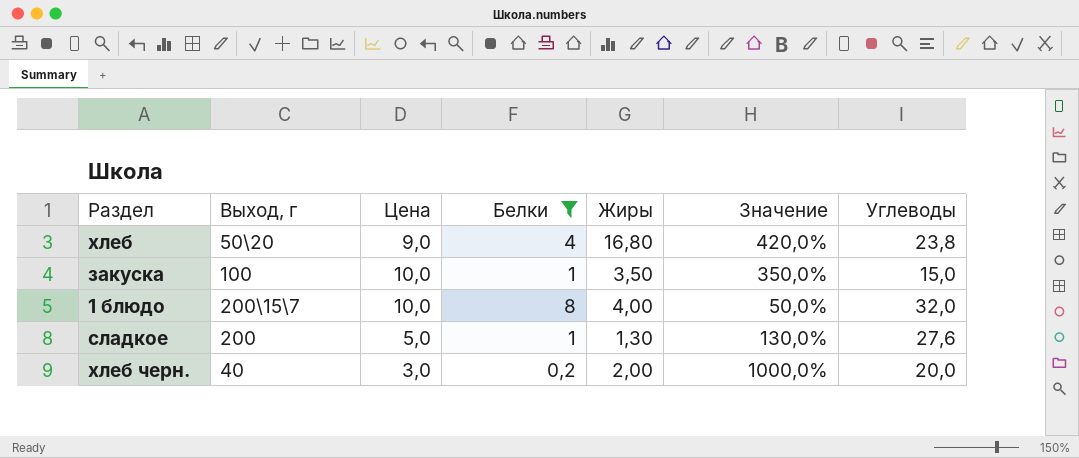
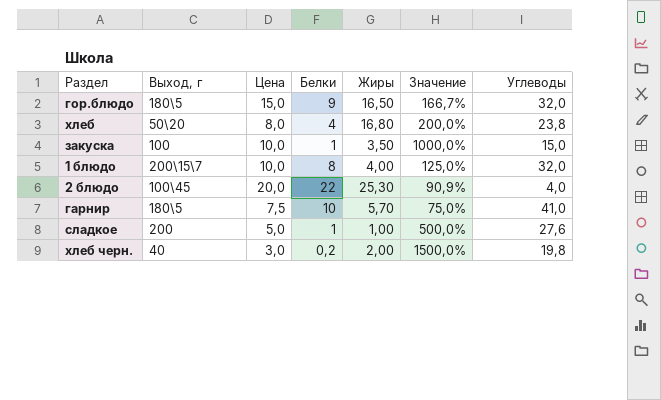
filter: Белки <= 8 -> none
column Значение | formula: [Жиры] / [Белки] -> [Цена] / [Белки]
хлеб | Цена: 9,0 -> 8,0
сладкое | Жиры: 1,30 -> 1,00
хлеб черн. | Углеводы: 20,0 -> 19,8

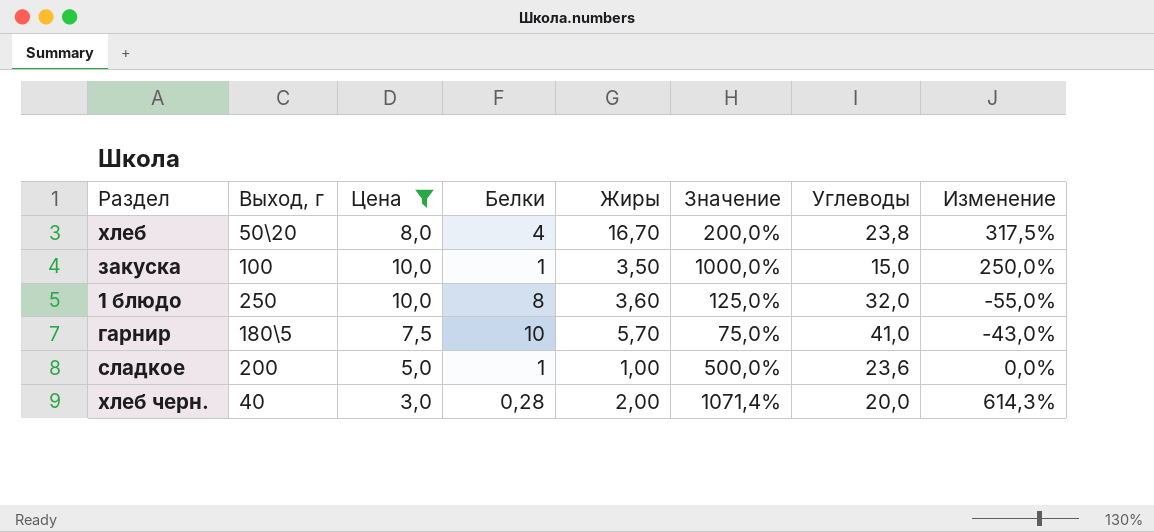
filter: none -> Цена <= 10,0
column Изменение | formula: none -> ([Жиры] - [Белки]) / [Белки]
хлеб | Жиры: 16,80 -> 16,70
1 блюдо | Выход, г: 200\15\7 -> 250
1 блюдо | Жиры: 4,00 -> 3,60
сладкое | Углеводы: 27,6 -> 23,6
хлеб черн. | Белки: 0,2 -> 0,28
хлеб черн. | Значение: 1500,0% -> 1071,4%
хлеб черн. | Углеводы: 19,8 -> 20,0

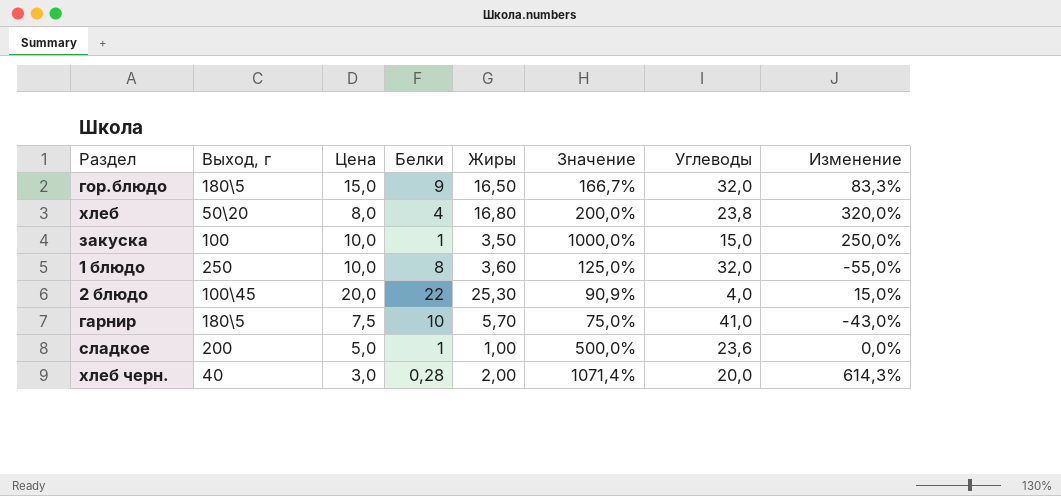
filter: Цена <= 10,0 -> none
хлеб | Жиры: 16,70 -> 16,80
хлеб | Изменение: 317,5% -> 320,0%

